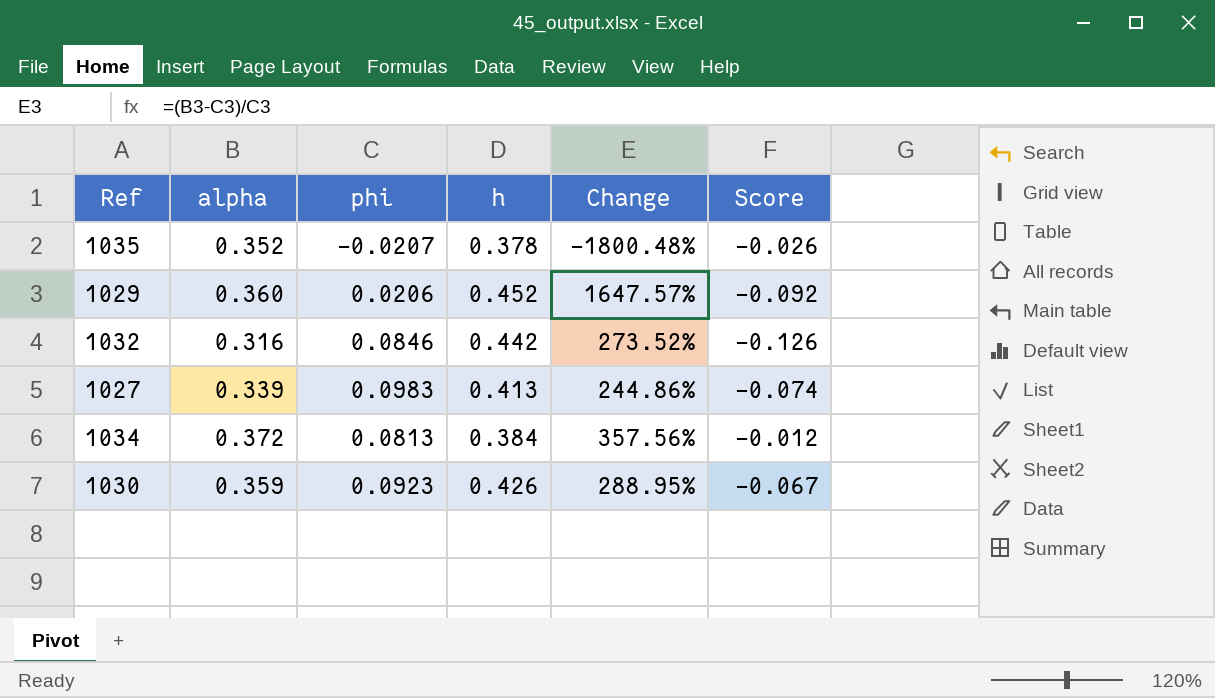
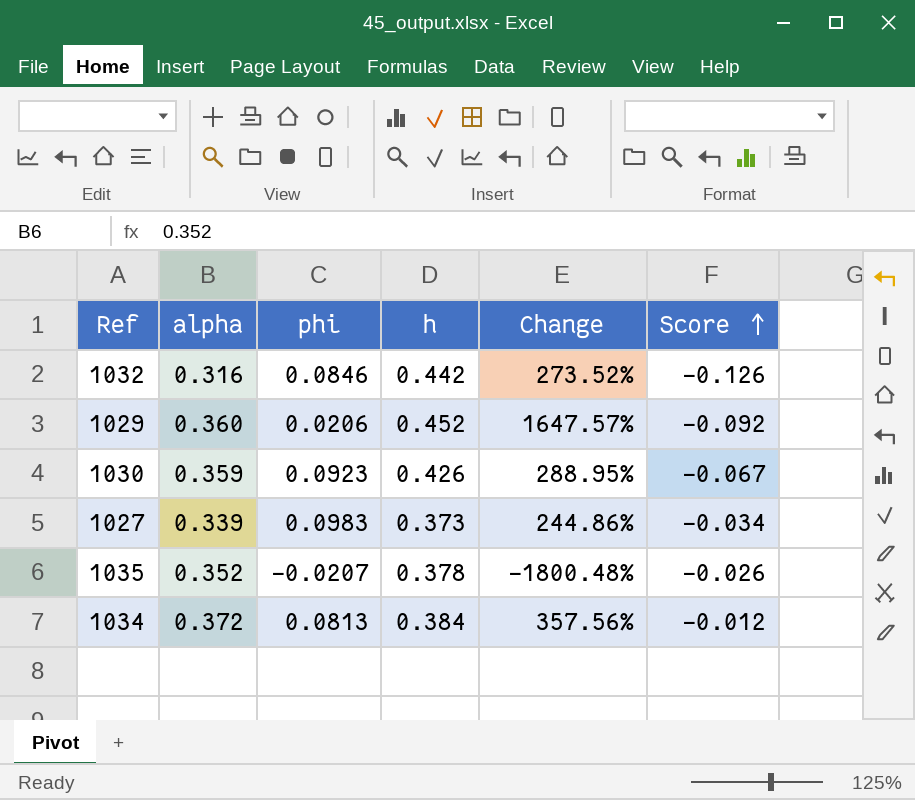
row order: none -> Score ascending
1027 | h: 0.413 -> 0.373
1027 | Score: -0.074 -> -0.034

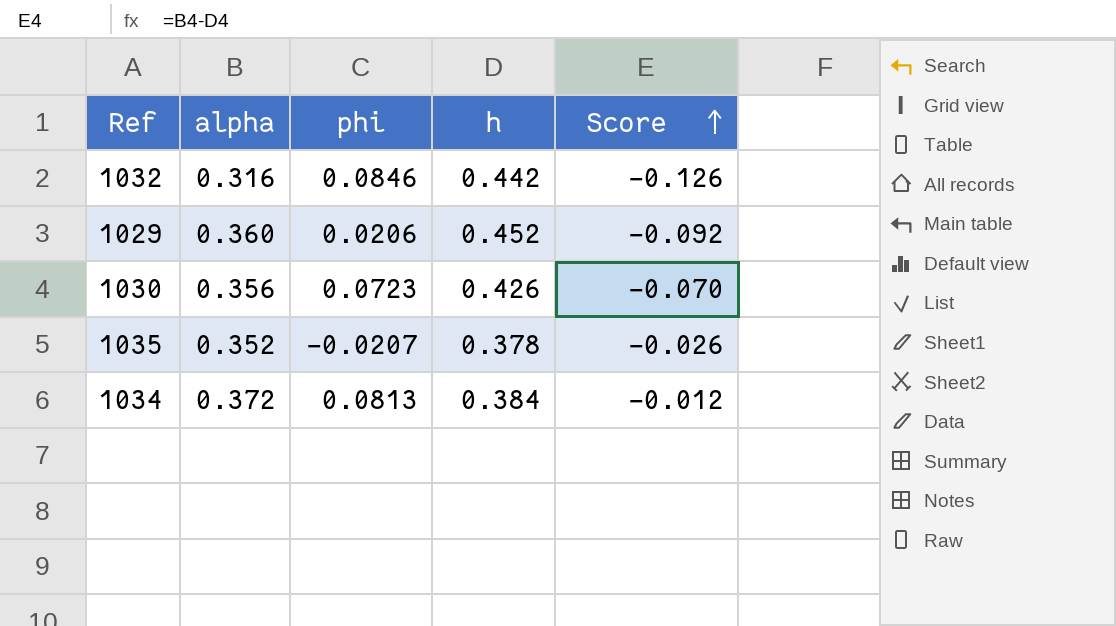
column Change | formula: ([alpha] - [phi]) / [phi] -> none
row 1027: 0.339 | 0.0983 | 0.373 | 244.86% | -0.034 -> none
1030 | alpha: 0.359 -> 0.356
1030 | phi: 0.0923 -> 0.0723
1030 | Score: -0.067 -> -0.070

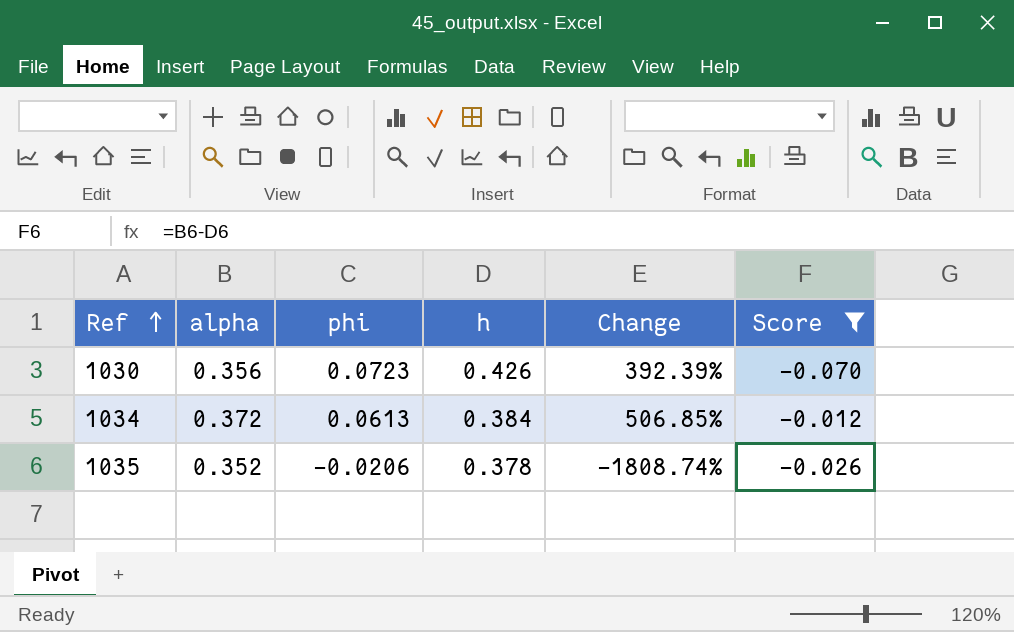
filter: none -> Score >= -0.070
row order: Score ascending -> Ref ascending
column Change | formula: none -> ([alpha] - [phi]) / [phi]
1034 | phi: 0.0813 -> 0.0613
1035 | phi: -0.0207 -> -0.0206

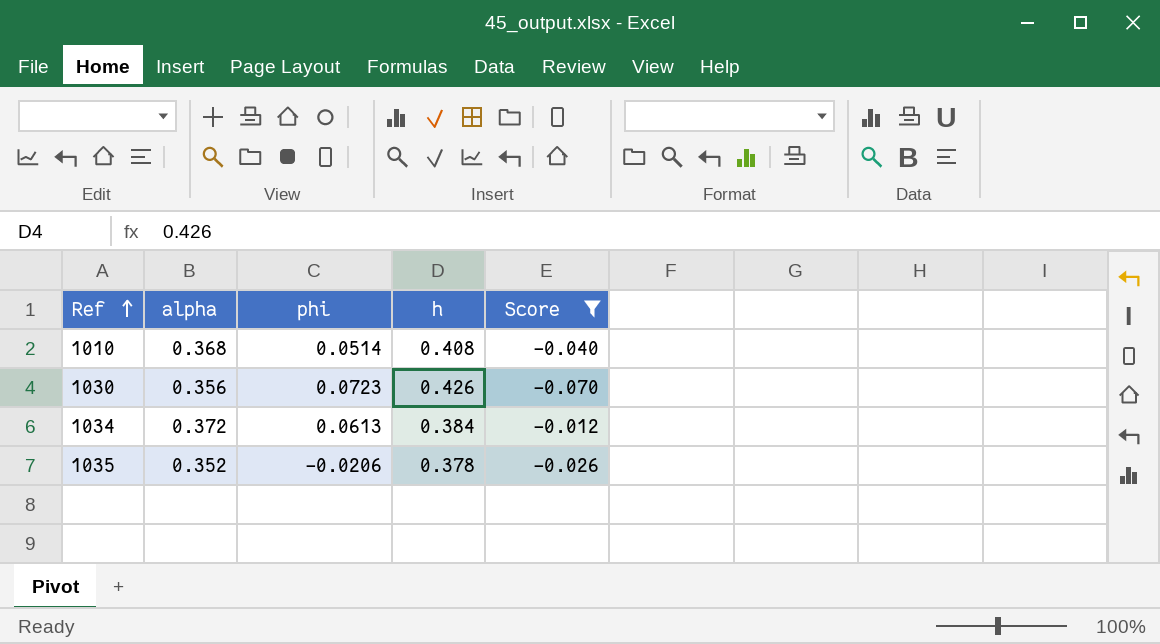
column Change | formula: ([alpha] - [phi]) / [phi] -> none
row 1010: none -> 0.368 | 0.0514 | 0.408 | -0.040

